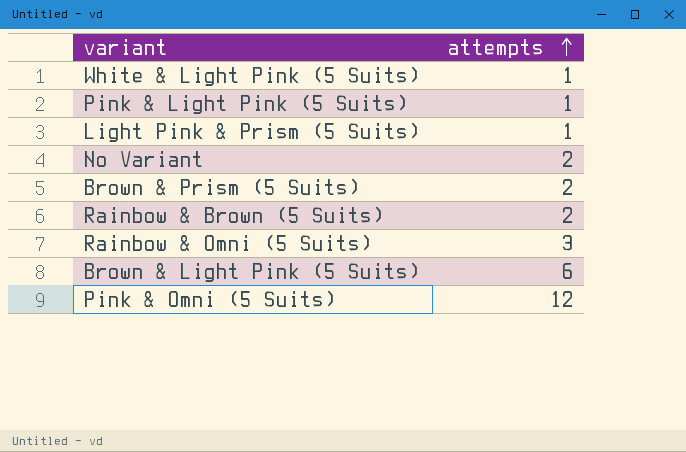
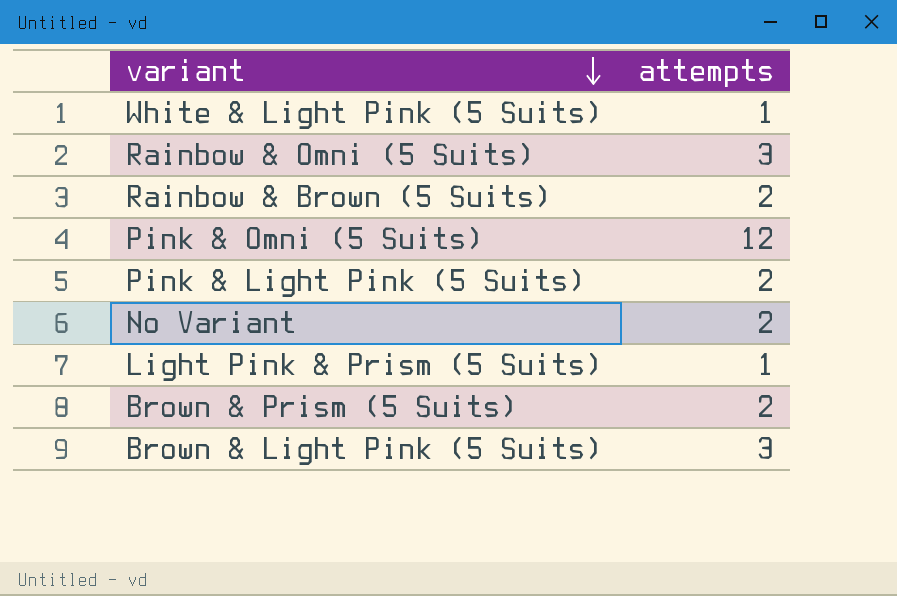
row order: attempts ascending -> variant descending
Pink & Light Pink (5 Suits) | attempts: 1 -> 2
Brown & Light Pink (5 Suits) | attempts: 6 -> 3

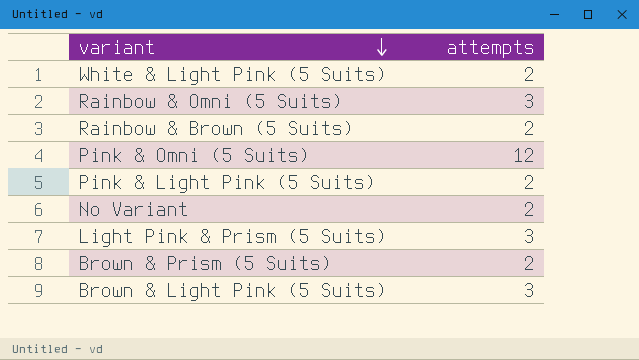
White & Light Pink (5 Suits) | attempts: 1 -> 2
Light Pink & Prism (5 Suits) | attempts: 1 -> 3

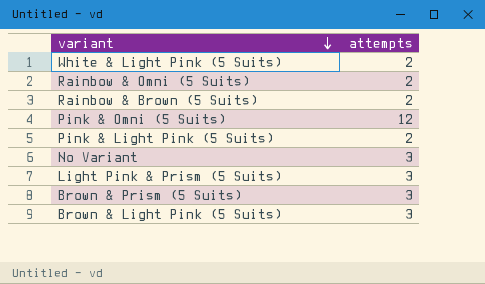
Rainbow & Omni (5 Suits) | attempts: 3 -> 2
No Variant | attempts: 2 -> 3
Brown & Prism (5 Suits) | attempts: 2 -> 3

